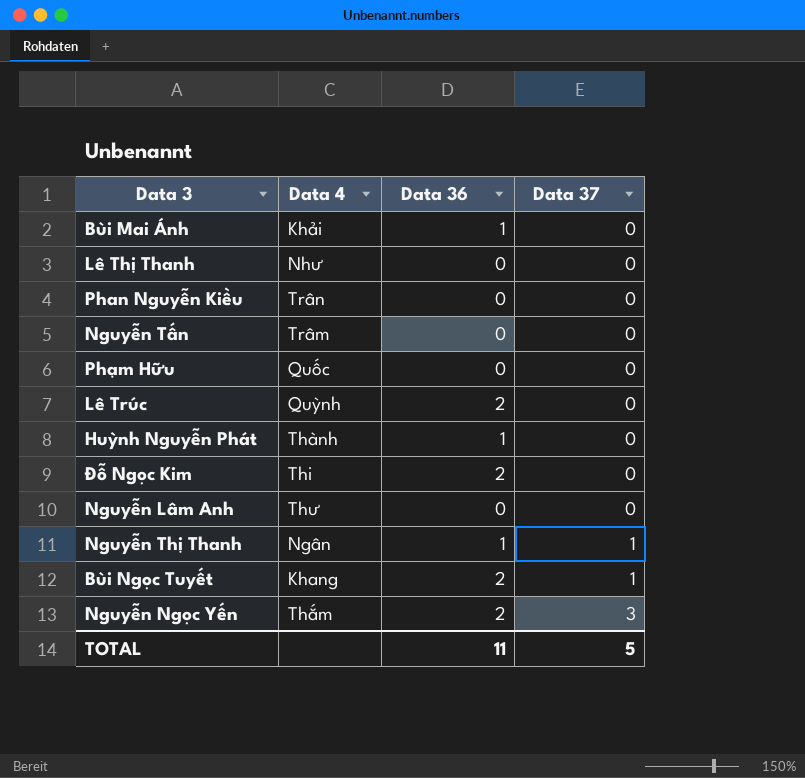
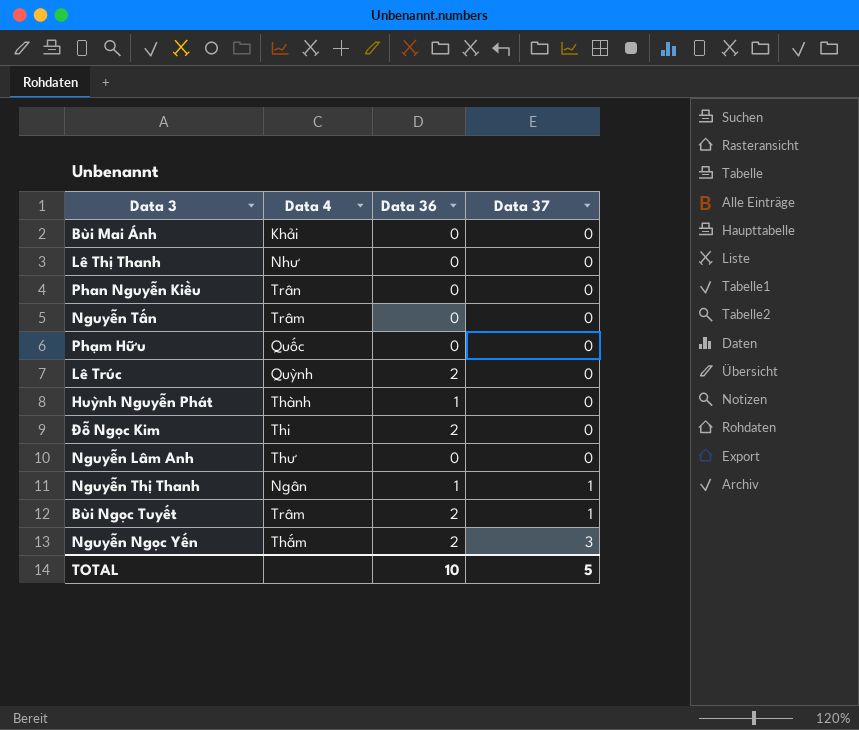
Bùi Mai Ánh | Data 36: 1 -> 0
Bùi Ngọc Tuyết | Data 4: Khang -> Trâm
TOTAL | Data 36: 11 -> 10

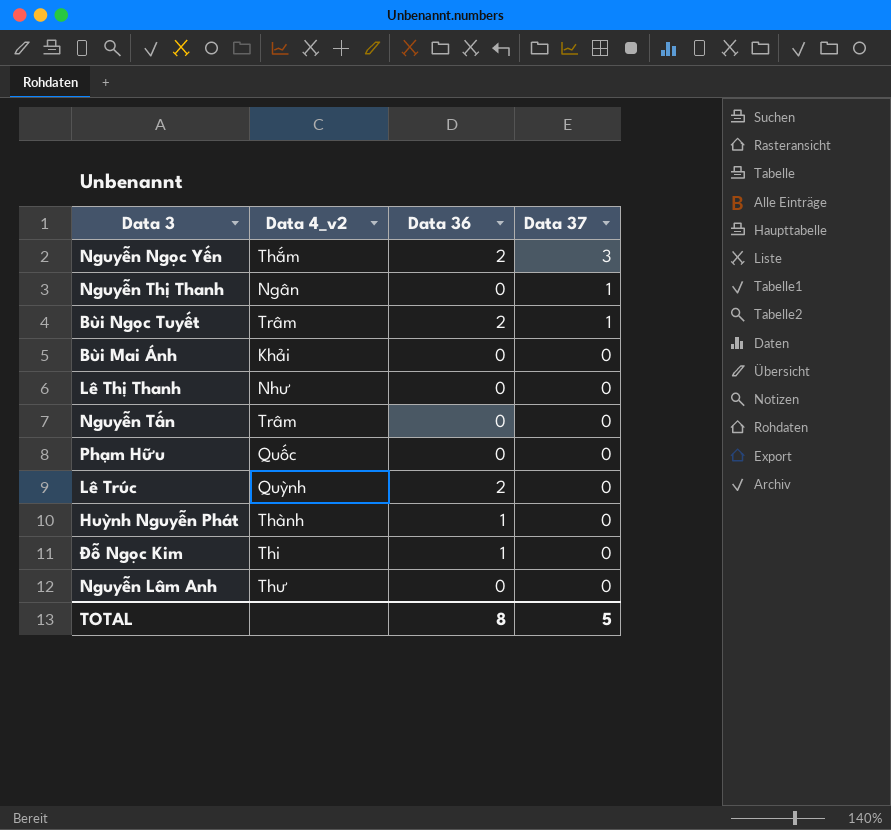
row order: Data 37 ascending -> Data 37 descending
column name: Data 4 -> Data 4_v2
row Phan Nguyễn Kiều: Trân | 0 | 0 -> none
Nguyễn Thị Thanh | Data 36: 1 -> 0
Đỗ Ngọc Kim | Data 36: 2 -> 1
TOTAL | Data 36: 10 -> 8

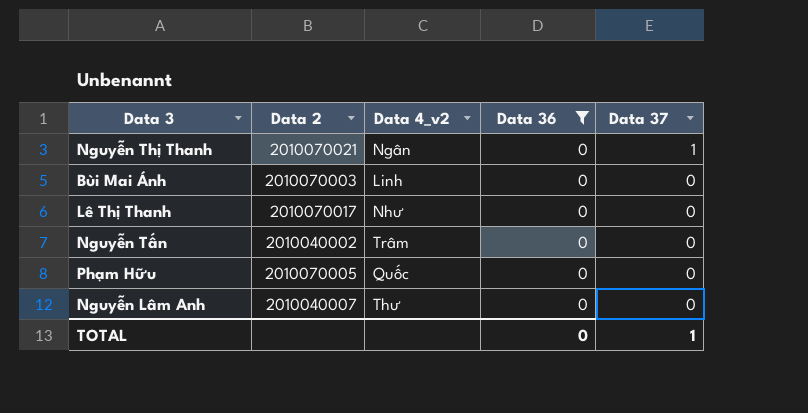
filter: none -> Data 36 = 0
column Data 2 | position: none -> 2
Bùi Mai Ánh | Data 4_v2: Khải -> Linh
TOTAL | Data 36: 8 -> 0
TOTAL | Data 37: 5 -> 1

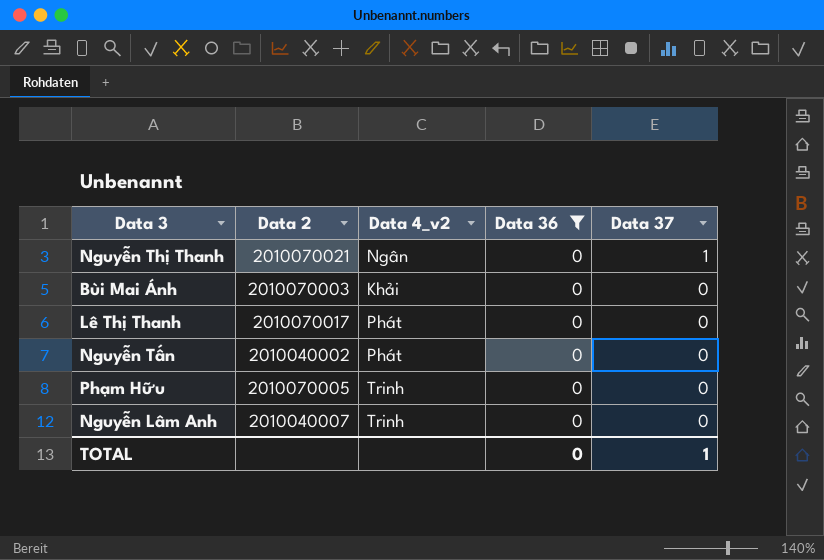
Bùi Mai Ánh | Data 4_v2: Linh -> Khải
Lê Thị Thanh | Data 4_v2: Như -> Phát
Nguyễn Tấn | Data 4_v2: Trâm -> Phát
Phạm Hữu | Data 4_v2: Quốc -> Trinh
Nguyễn Lâm Anh | Data 4_v2: Thư -> Trinh

